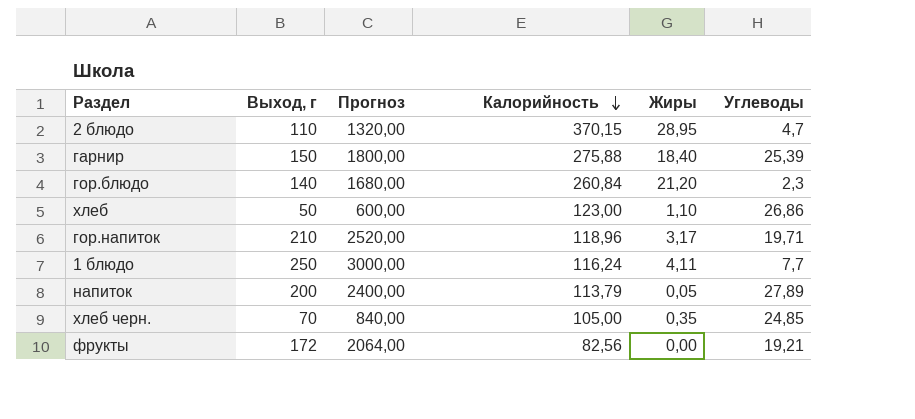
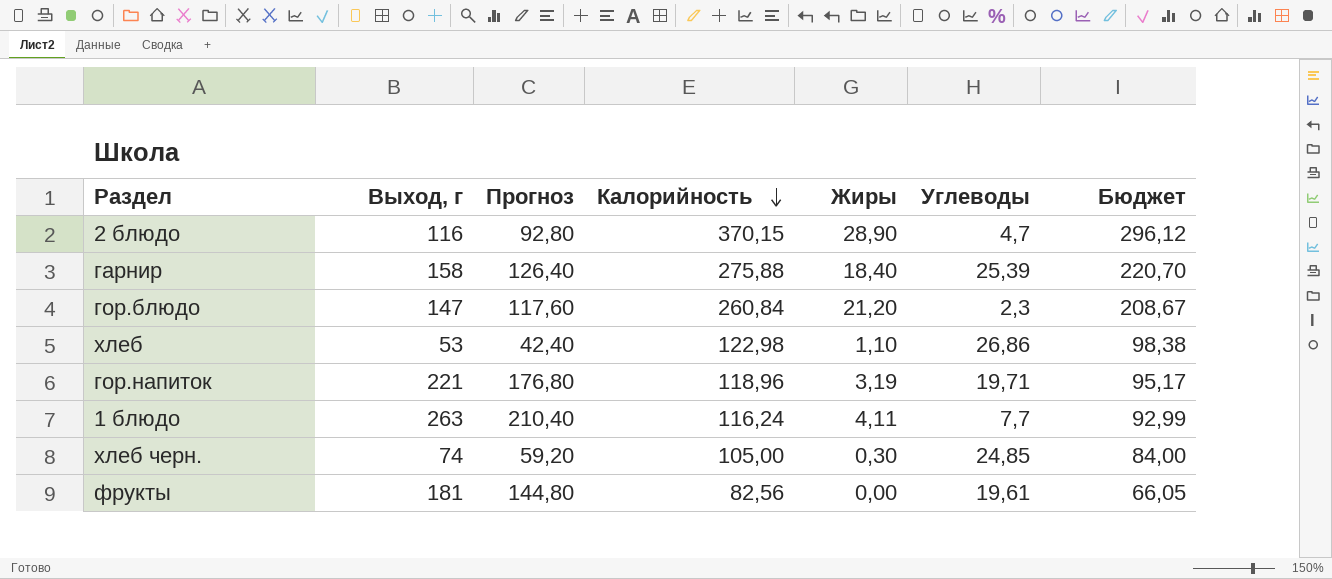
column Прогноз | formula: [Выход, г] * 12 -> [Выход, г] * 0,8
column Бюджет | formula: none -> [Калорийность] * 0,8
row напиток: 200 | 2400,00 | 113,79 | 0,05 | 27,89 -> none
2 блюдо | Выход, г: 110 -> 116
2 блюдо | Жиры: 28,95 -> 28,90
гарнир | Выход, г: 150 -> 158
гор.блюдо | Выход, г: 140 -> 147
хлеб | Выход, г: 50 -> 53
хлеб | Калорийность: 123,00 -> 122,98
гор.напиток | Выход, г: 210 -> 221
гор.напиток | Жиры: 3,17 -> 3,19
1 блюдо | Выход, г: 250 -> 263
хлеб черн. | Выход, г: 70 -> 74
хлеб черн. | Жиры: 0,35 -> 0,30
фрукты | Выход, г: 172 -> 181
фрукты | Углеводы: 19,21 -> 19,61

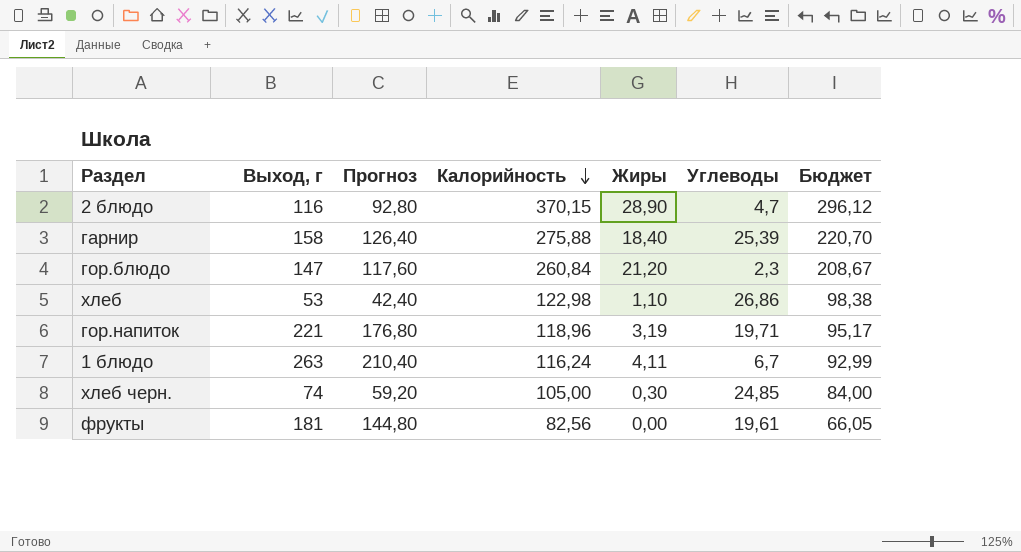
1 блюдо | Углеводы: 7,7 -> 6,7

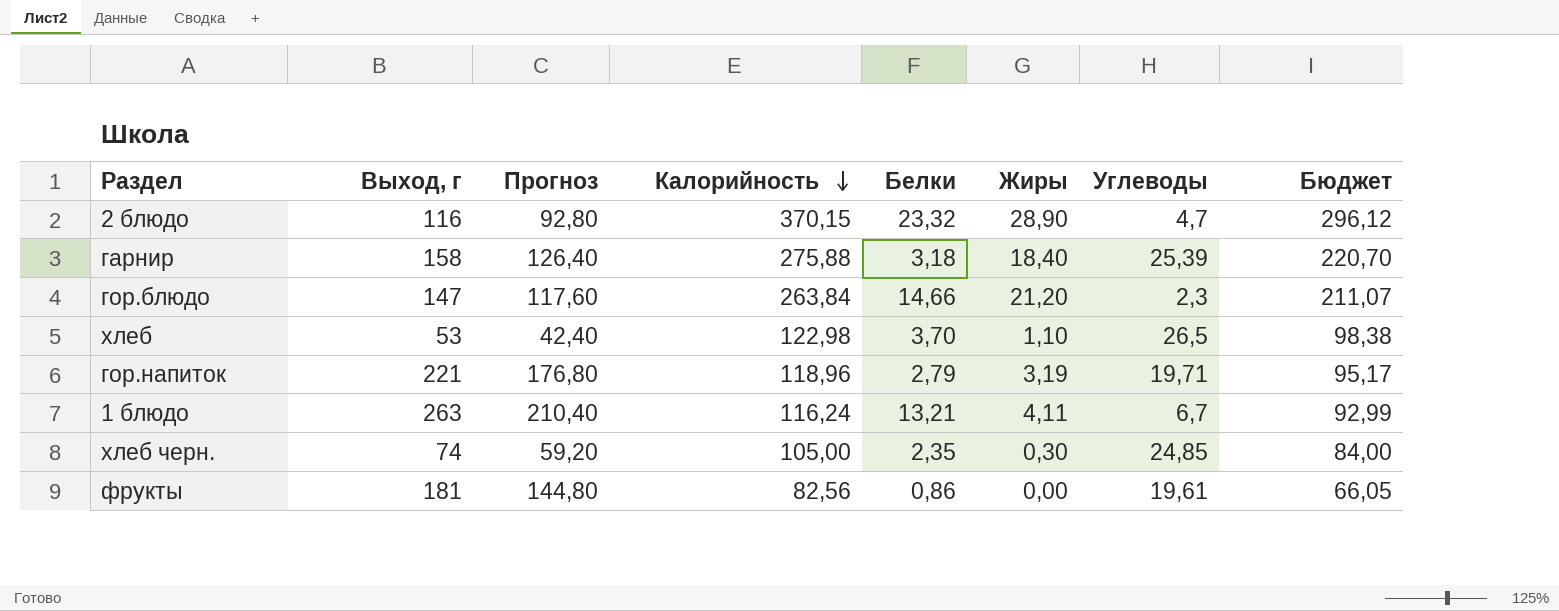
column Белки | position: none -> 5
гор.блюдо | Калорийность: 260,84 -> 263,84
гор.блюдо | Бюджет: 208,67 -> 211,07
хлеб | Углеводы: 26,86 -> 26,5

